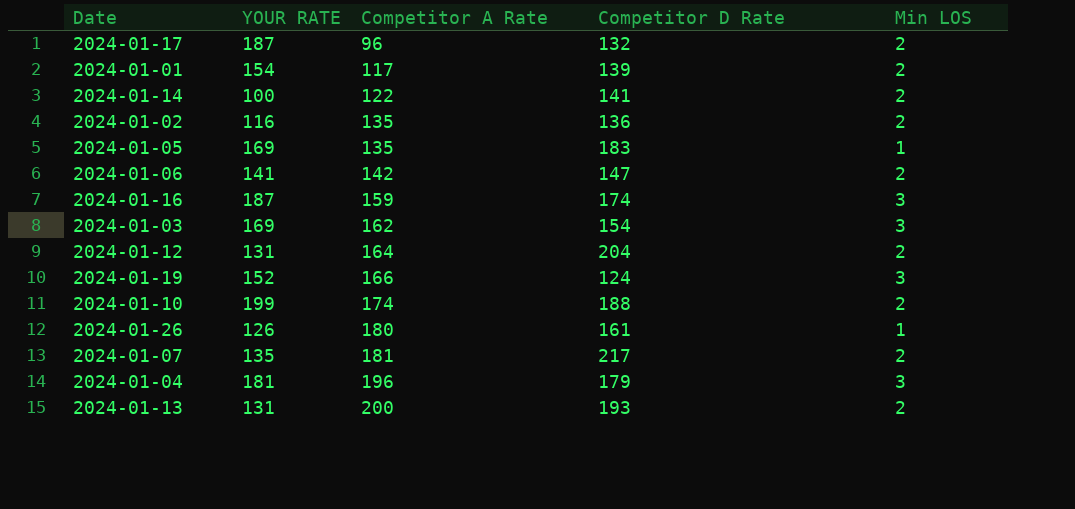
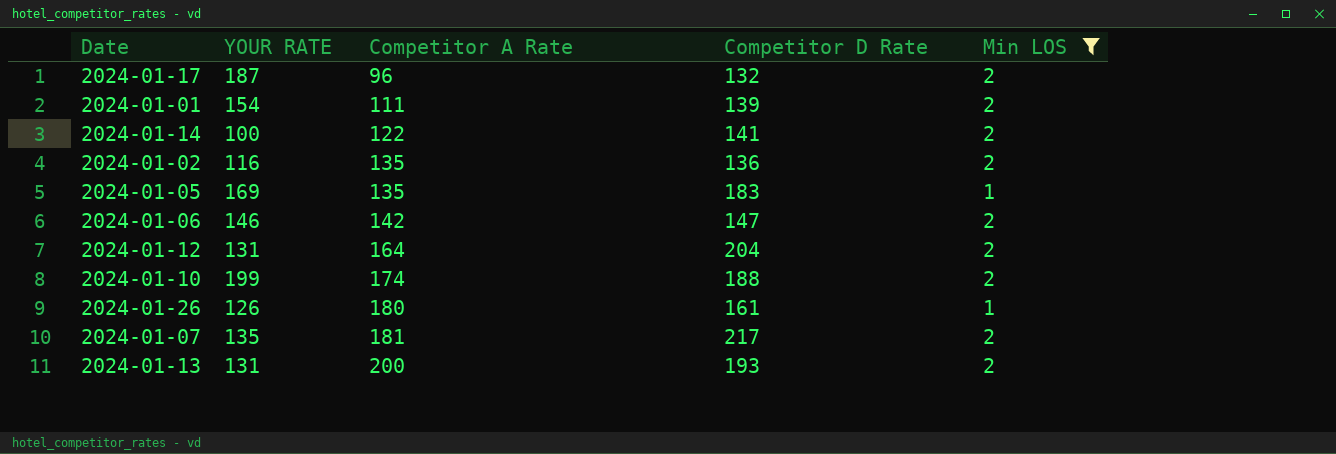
filter: none -> Min LOS != 3
2024-01-01 | Competitor A Rate: 117 -> 111
2024-01-06 | YOUR RATE: 141 -> 146

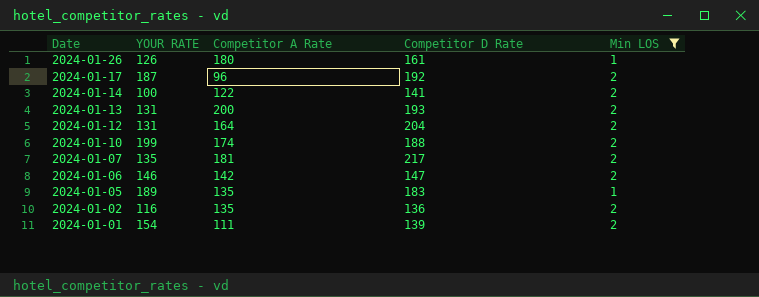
row order: Competitor A Rate ascending -> Date descending
2024-01-17 | Competitor D Rate: 132 -> 192
2024-01-05 | YOUR RATE: 169 -> 189

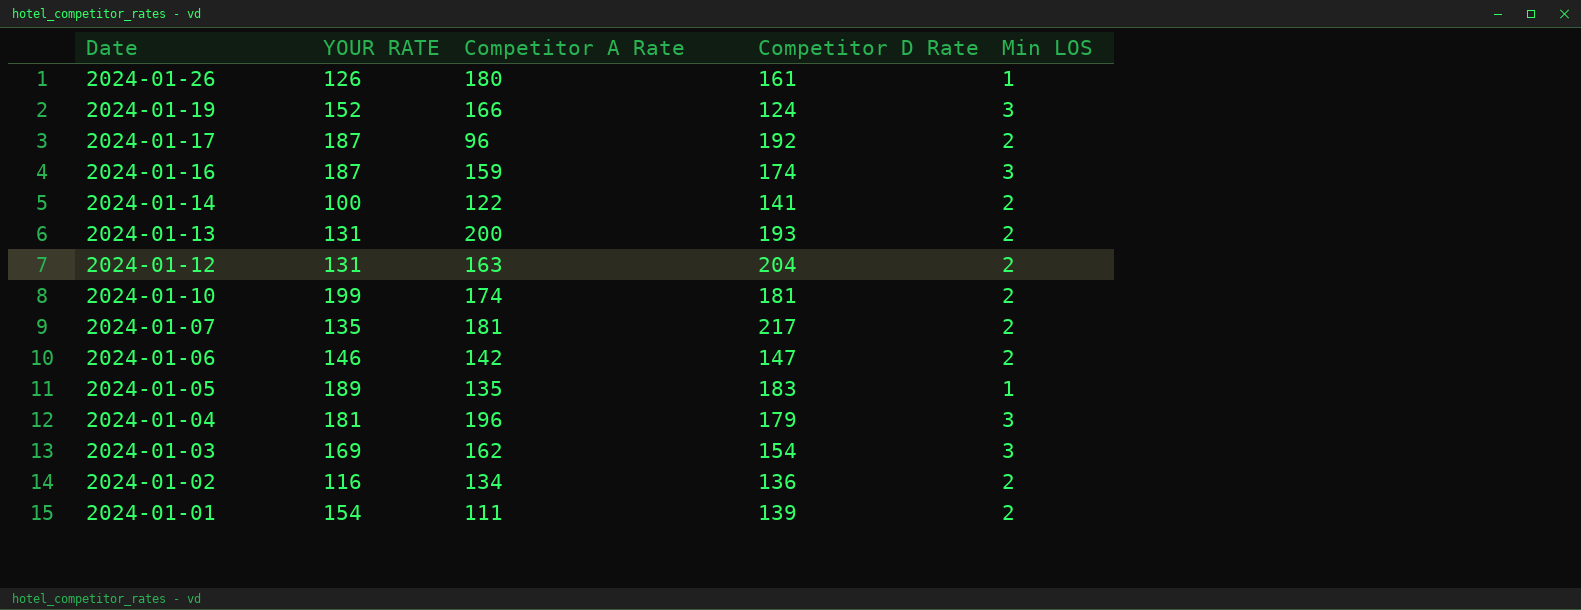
filter: Min LOS != 3 -> none
2024-01-12 | Competitor A Rate: 164 -> 163
2024-01-10 | Competitor D Rate: 188 -> 181
2024-01-02 | Competitor A Rate: 135 -> 134

